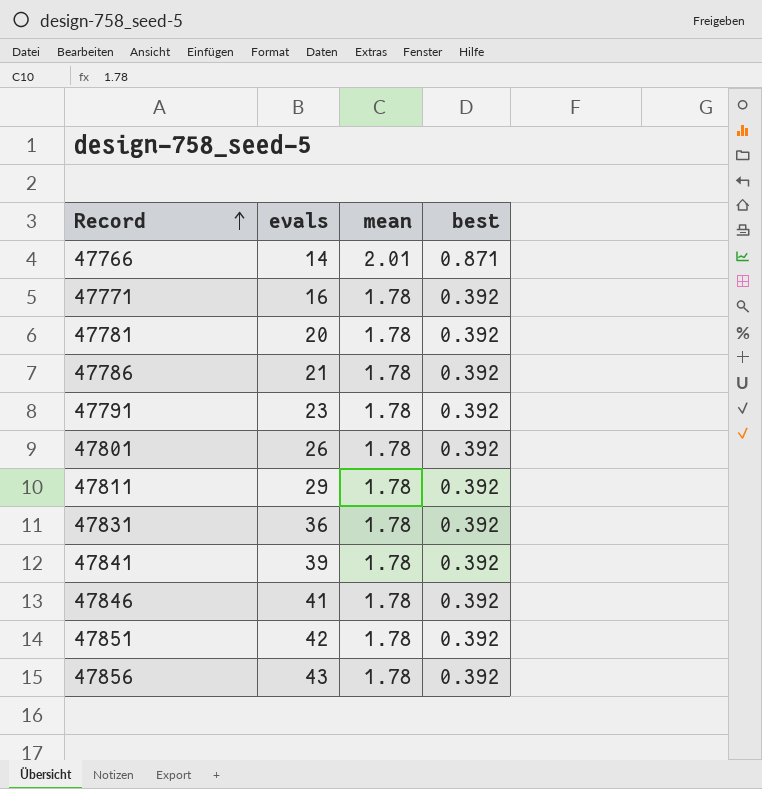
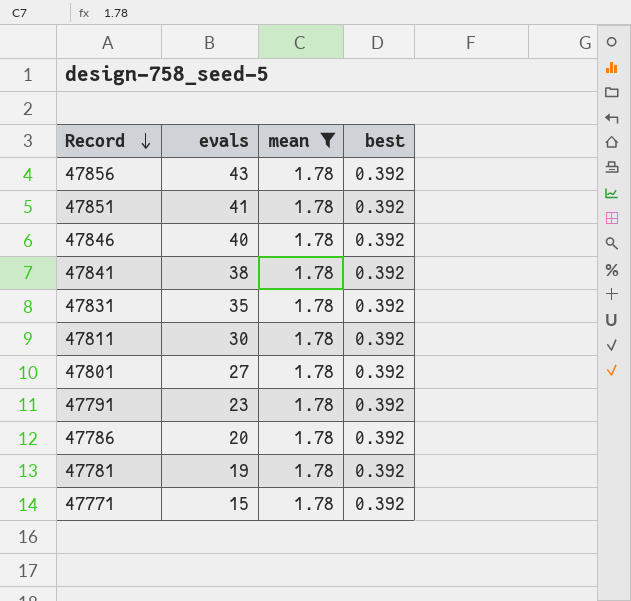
filter: none -> mean = 1.78
row order: Record ascending -> Record descending
47851 | evals: 42 -> 41
47846 | evals: 41 -> 40
47841 | evals: 39 -> 38
47831 | evals: 36 -> 35
47811 | evals: 29 -> 30
47801 | evals: 26 -> 27
47786 | evals: 21 -> 20
47781 | evals: 20 -> 19
47771 | evals: 16 -> 15

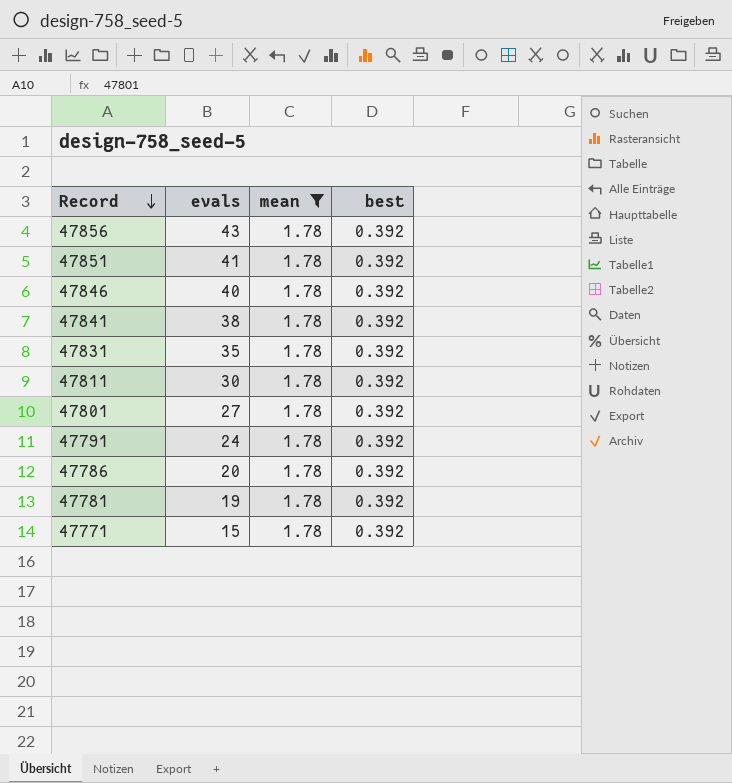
47791 | evals: 23 -> 24

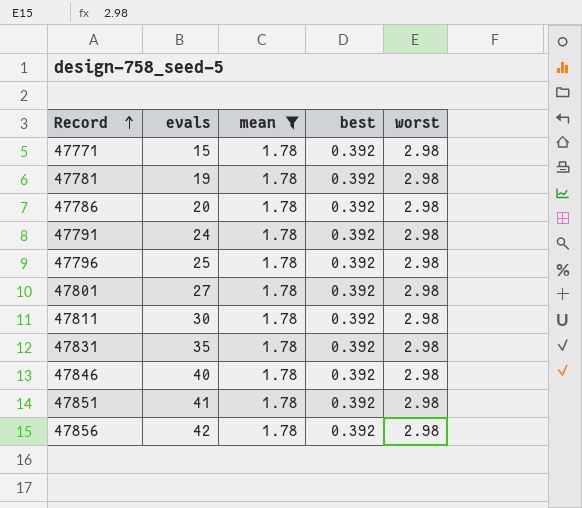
row order: Record descending -> Record ascending
column worst | position: none -> 5
row 47841: 38 | 1.78 | 0.392 -> none
row 47796: none -> 25 | 1.78 | 0.392 | 2.98
47856 | evals: 43 -> 42

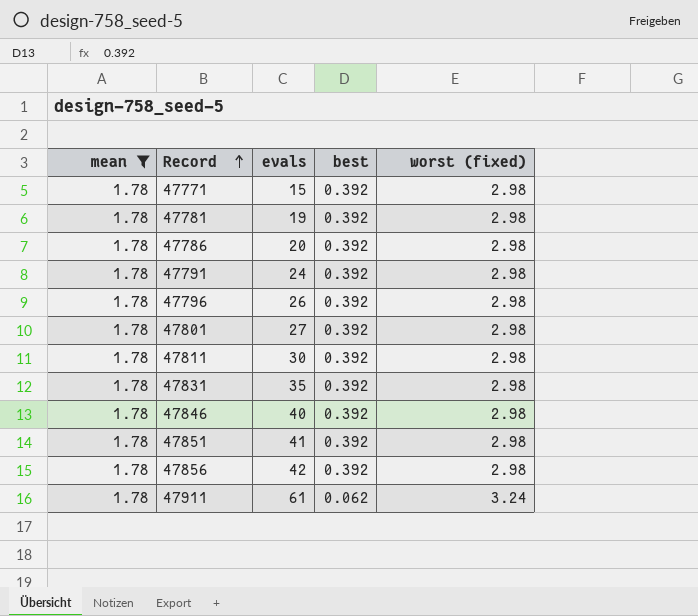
column mean | position: 3 -> 1
column name: worst -> worst (fixed)
47796 | evals: 25 -> 26
row 47911: none -> 1.78 | 61 | 0.062 | 3.24

